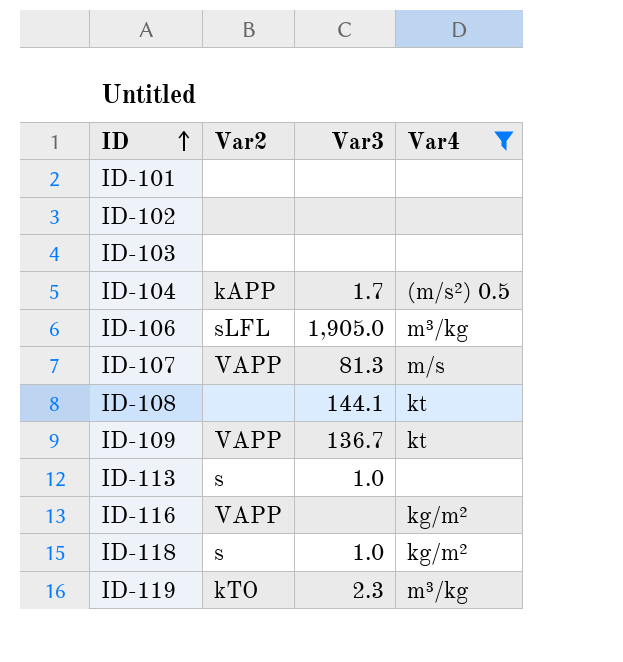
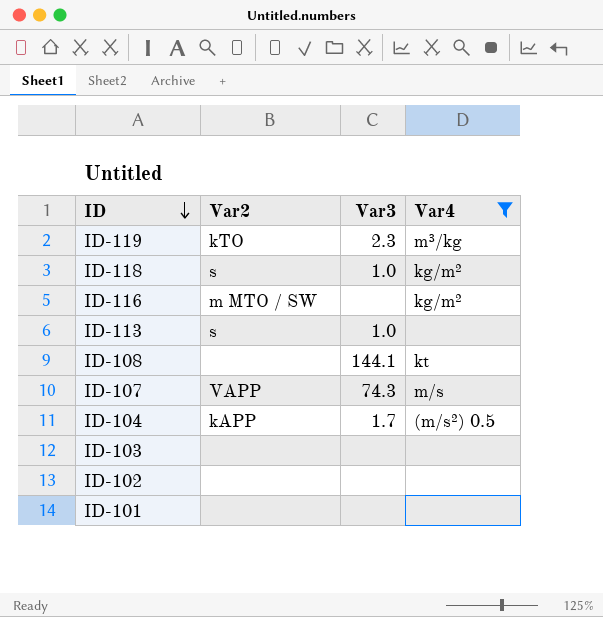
row order: ID ascending -> ID descending
row ID-106: sLFL | 1,905.0 | m³/kg -> none
row ID-109: VAPP | 136.7 | kt -> none
ID-116 | Var2: VAPP -> m MTO / SW
ID-107 | Var3: 81.3 -> 74.3

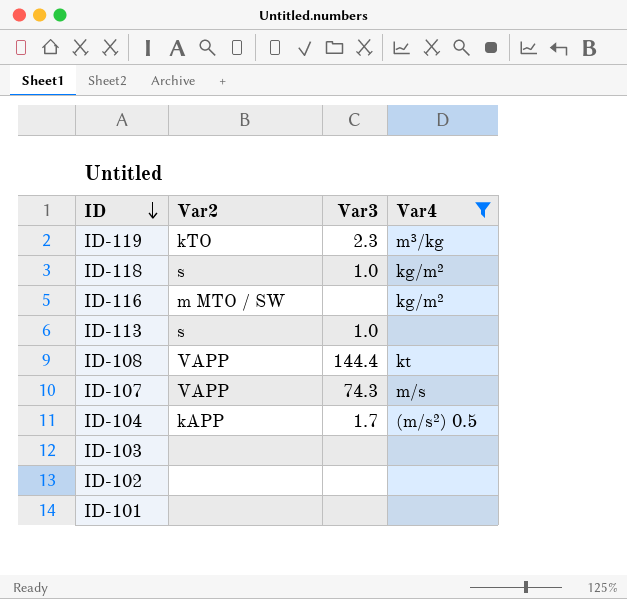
ID-108 | Var2: none -> VAPP
ID-108 | Var3: 144.1 -> 144.4

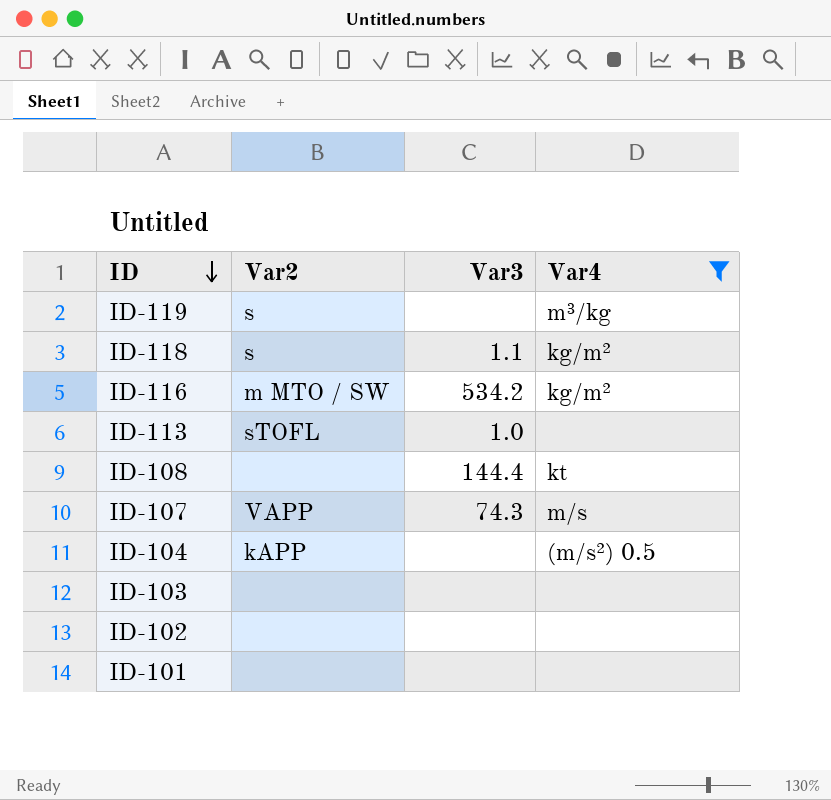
ID-119 | Var2: kTO -> s
ID-119 | Var3: 2.3 -> none
ID-118 | Var3: 1.0 -> 1.1
ID-116 | Var3: none -> 534.2
ID-113 | Var2: s -> sTOFL
ID-108 | Var2: VAPP -> none
ID-104 | Var3: 1.7 -> none

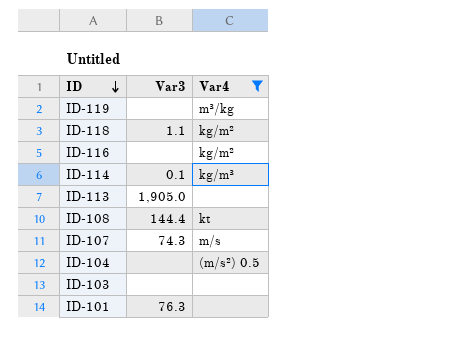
column Var2 | position: 2 -> none
row ID-102: none | none | none -> none
ID-116 | Var3: 534.2 -> none
row ID-114: none -> 0.1 | kg/m³
ID-113 | Var3: 1.0 -> 1,905.0
ID-101 | Var3: none -> 76.3

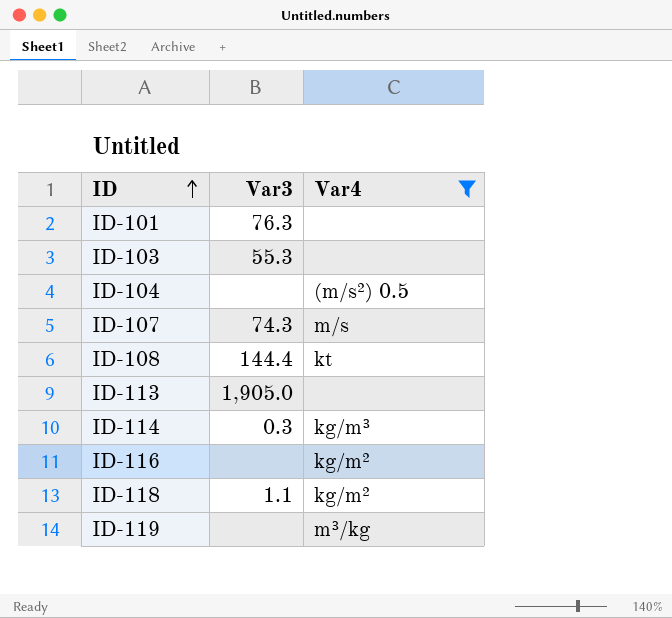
row order: ID descending -> ID ascending
ID-103 | Var3: none -> 55.3
ID-114 | Var3: 0.1 -> 0.3

